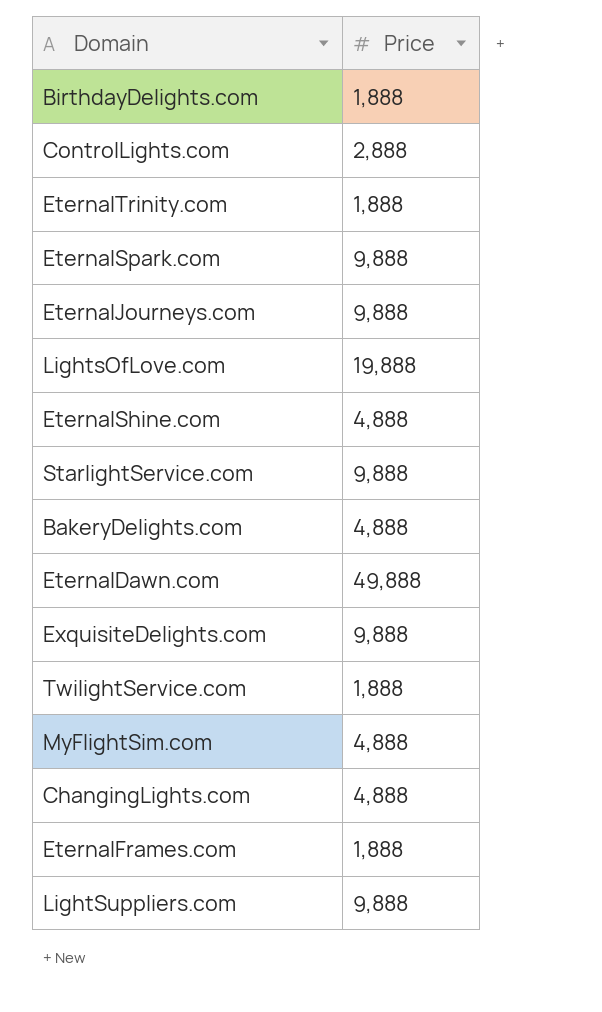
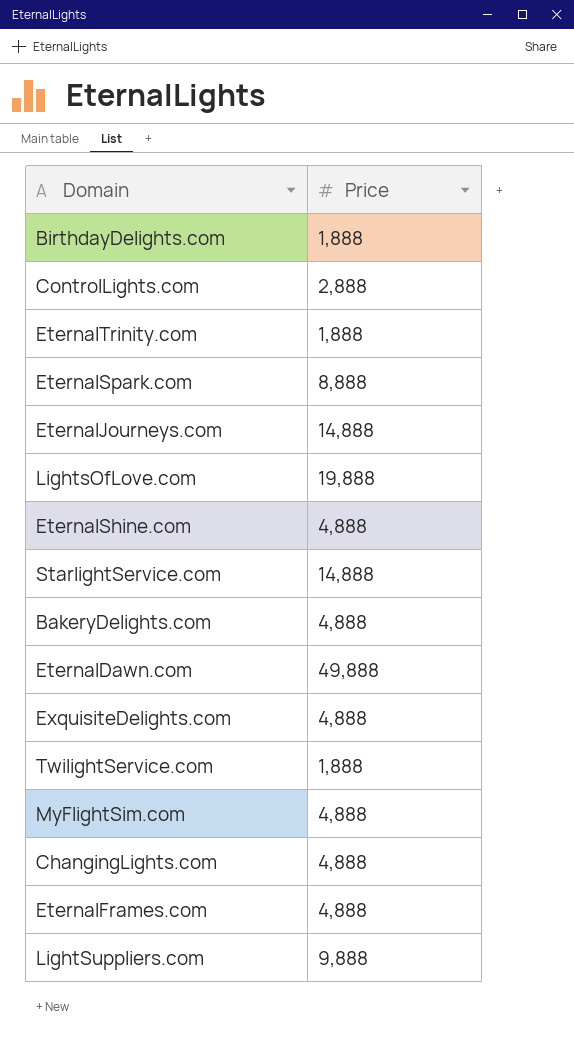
EternalSpark.com | Price: 9,888 -> 8,888
EternalJourneys.com | Price: 9,888 -> 14,888
StarlightService.com | Price: 9,888 -> 14,888
ExquisiteDelights.com | Price: 9,888 -> 4,888
EternalFrames.com | Price: 1,888 -> 4,888

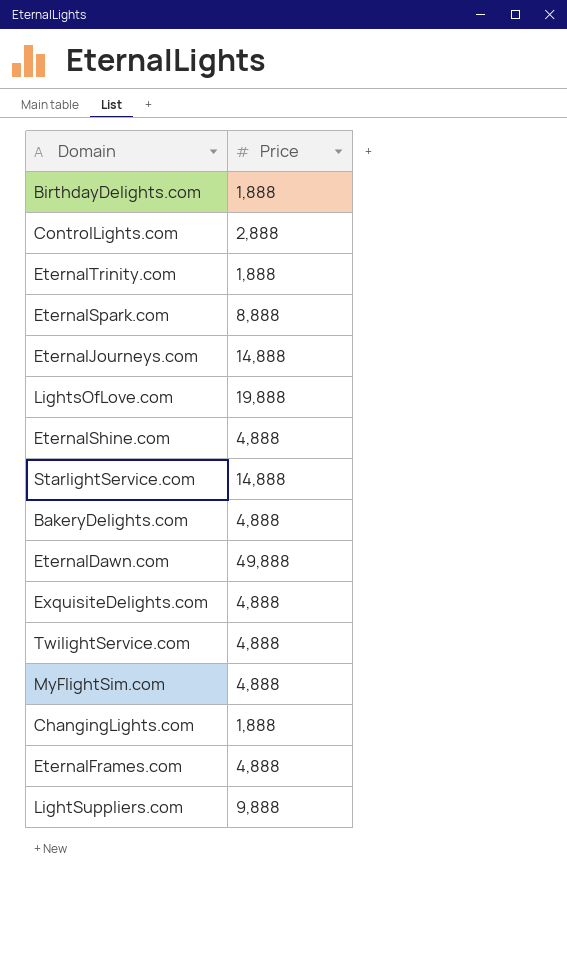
TwilightService.com | Price: 1,888 -> 4,888
ChangingLights.com | Price: 4,888 -> 1,888

